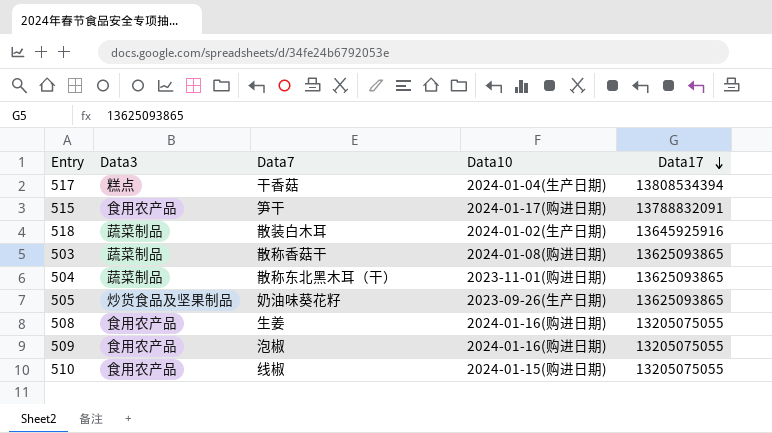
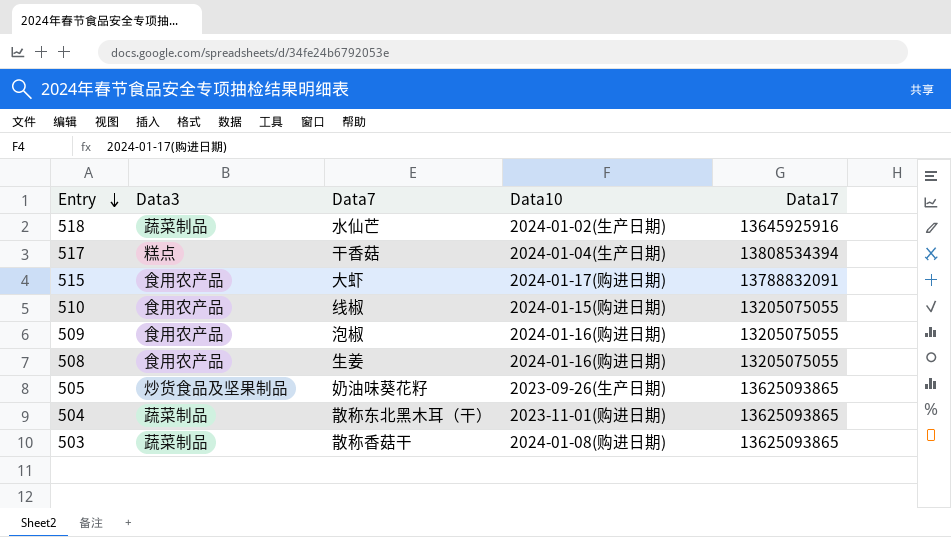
row order: Data17 descending -> Entry descending
518 | Data7: 散装白木耳 -> 水仙芒
515 | Data7: 笋干 -> 大虾

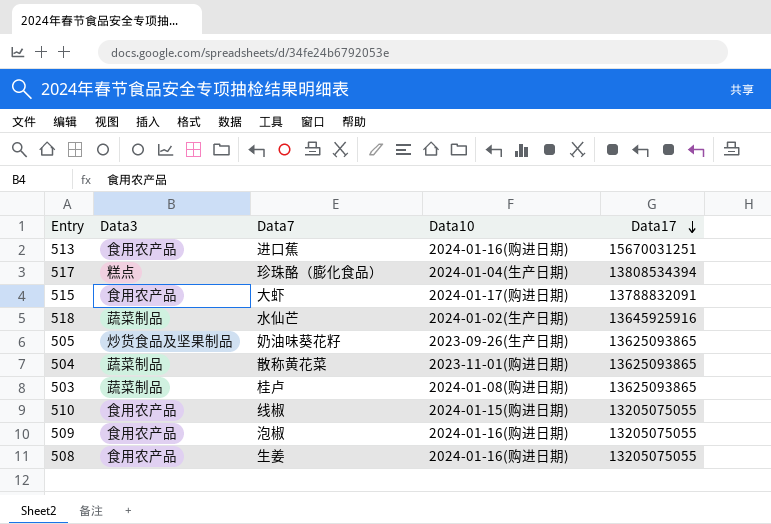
row order: Entry descending -> Data17 descending
row 513: none -> 食用农产品 | 进口蕉 | 2024-01-16(购进日期) | 15670031251
517 | Data7: 干香菇 -> 珍珠酪（膨化食品）
504 | Data7: 散称东北黑木耳（干） -> 散称黄花菜
503 | Data7: 散称香菇干 -> 桂卢

